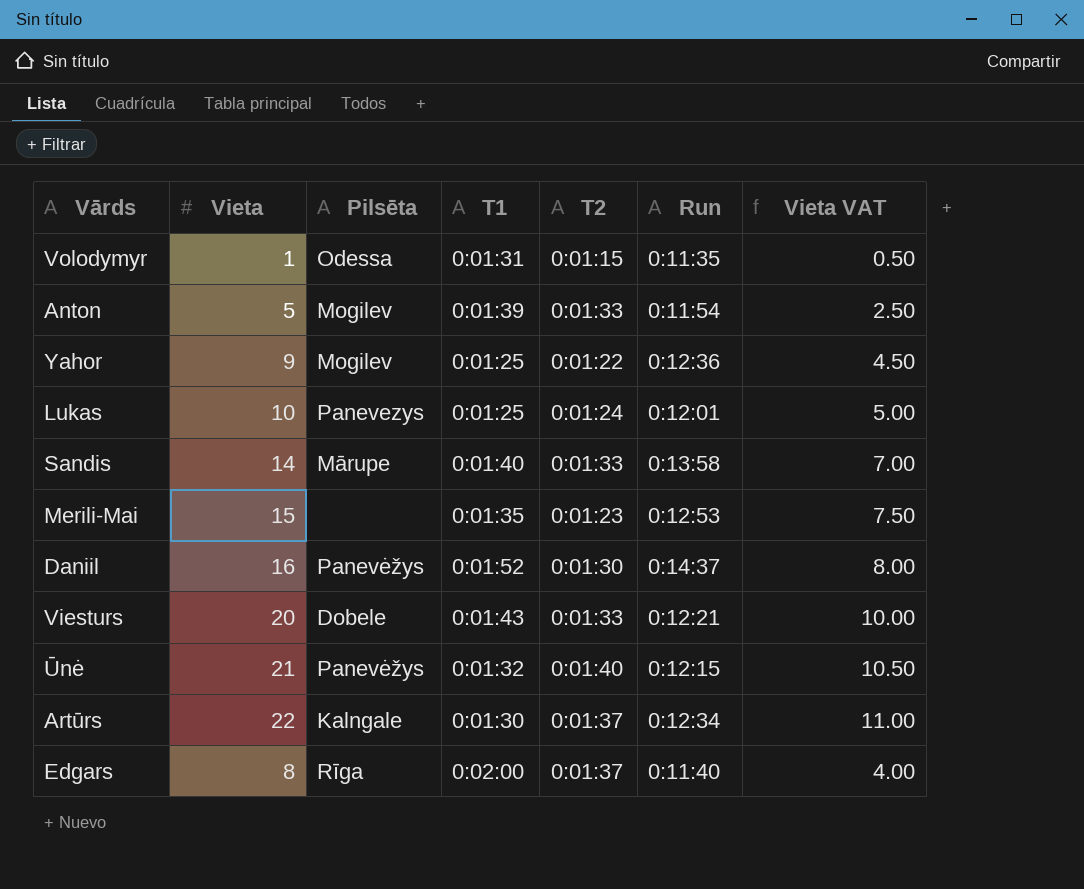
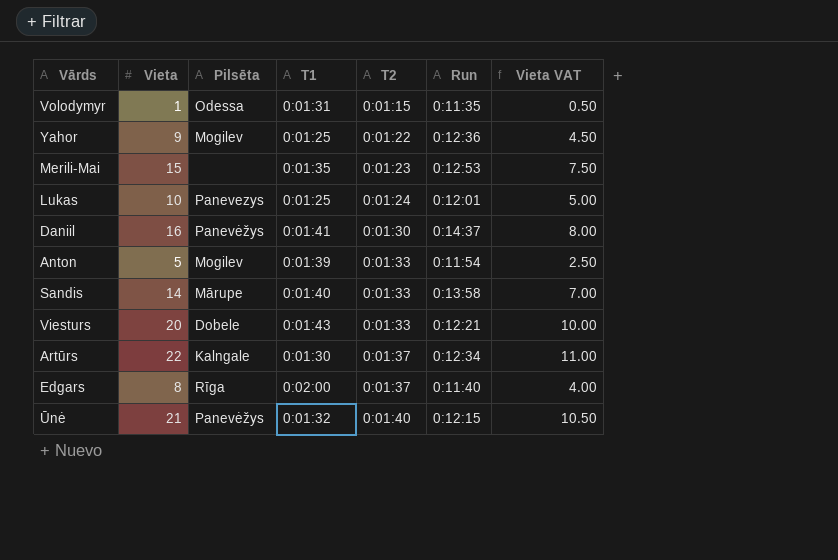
row order: none -> T2 ascending
Daniil | T1: 0:01:52 -> 0:01:41

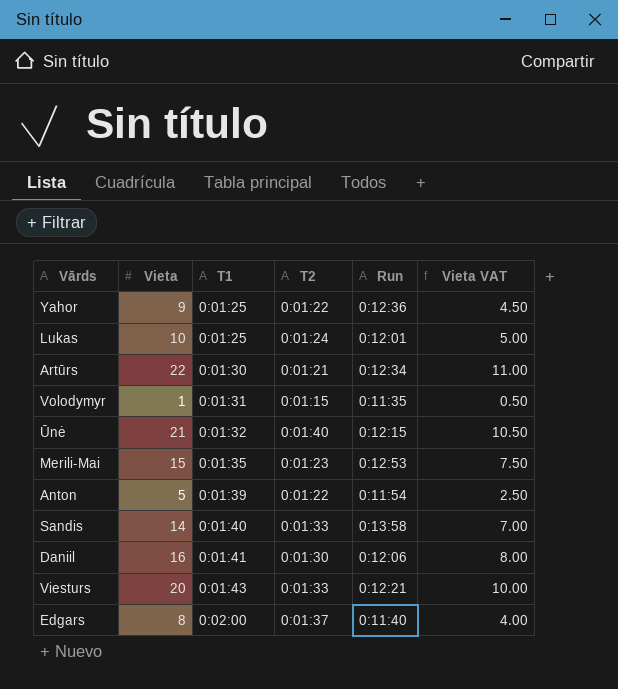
row order: T2 ascending -> T1 ascending
column Pilsēta | position: 3 -> none
Artūrs | T2: 0:01:37 -> 0:01:21
Anton | T2: 0:01:33 -> 0:01:22
Daniil | Run: 0:14:37 -> 0:12:06

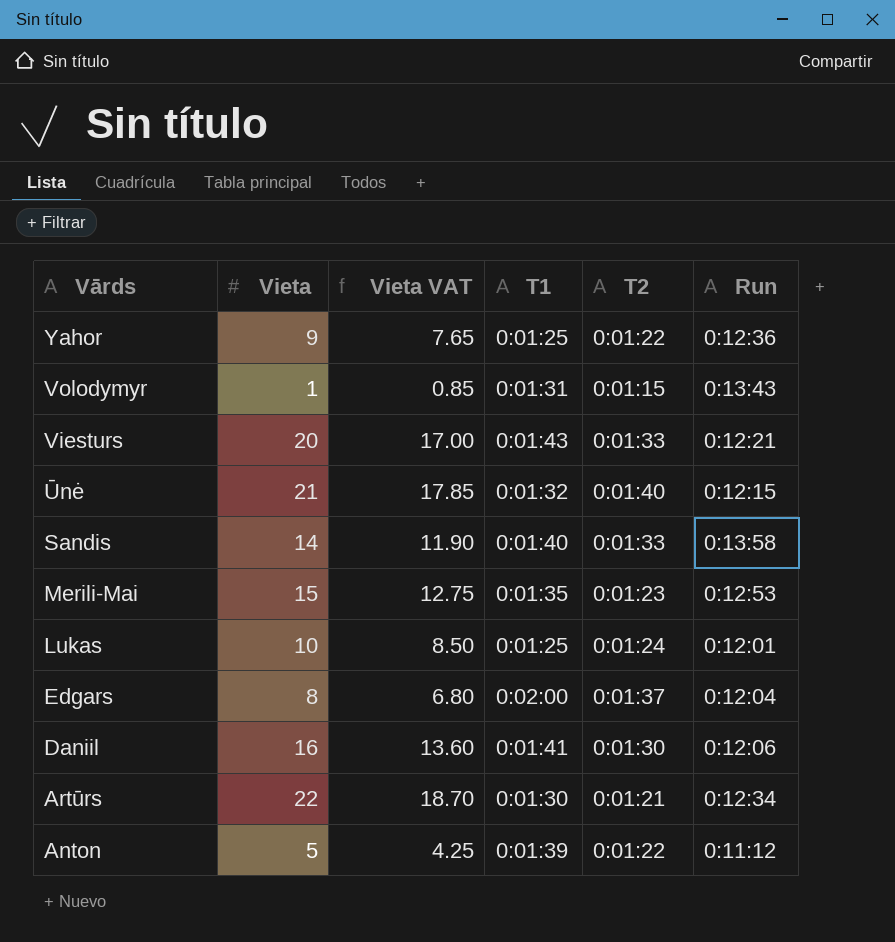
row order: T1 ascending -> Vārds descending
column Vieta VAT | formula: [Vieta] * 0.5 -> [Vieta] * 0.85
column Vieta VAT | position: 6 -> 3
Volodymyr | Run: 0:11:35 -> 0:13:43
Edgars | Run: 0:11:40 -> 0:12:04
Anton | Run: 0:11:54 -> 0:11:12

